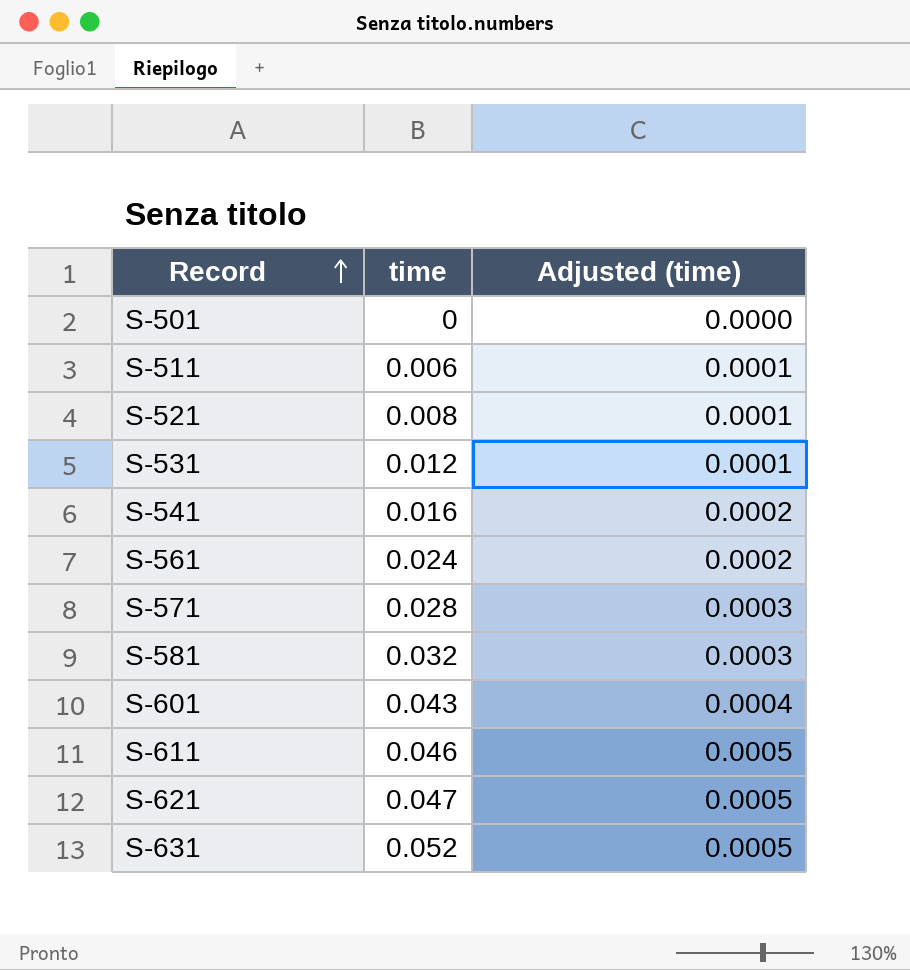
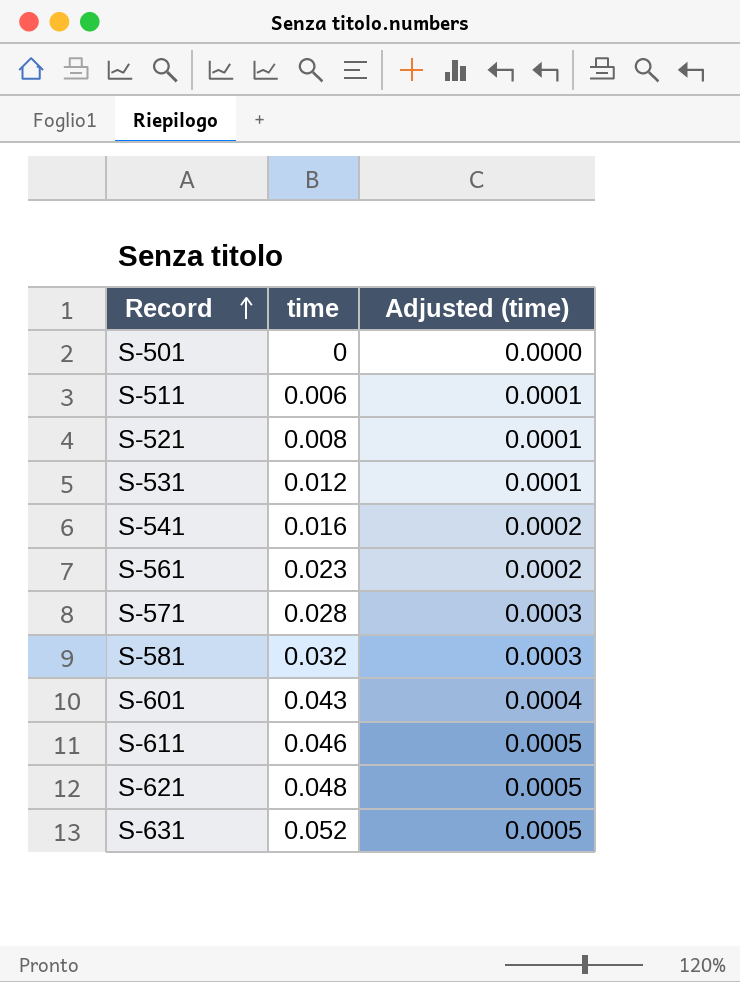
S-561 | time: 0.024 -> 0.023
S-621 | time: 0.047 -> 0.048

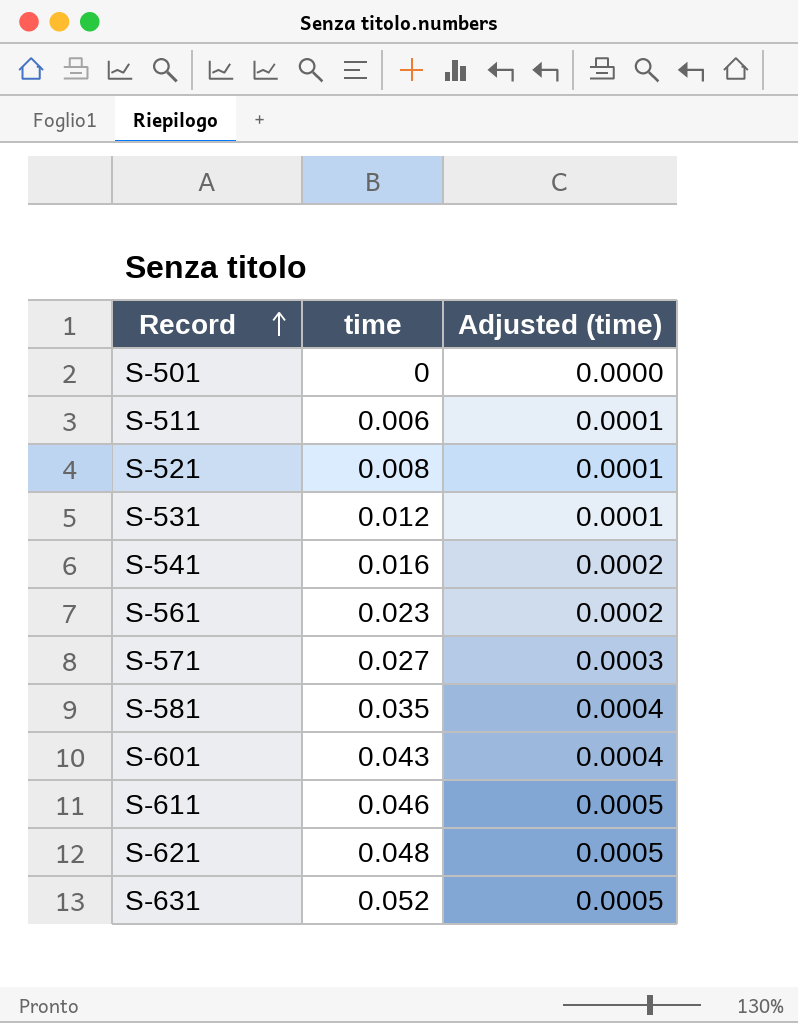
S-571 | time: 0.028 -> 0.027
S-581 | time: 0.032 -> 0.035
S-581 | Adjusted (time): 0.0003 -> 0.0004

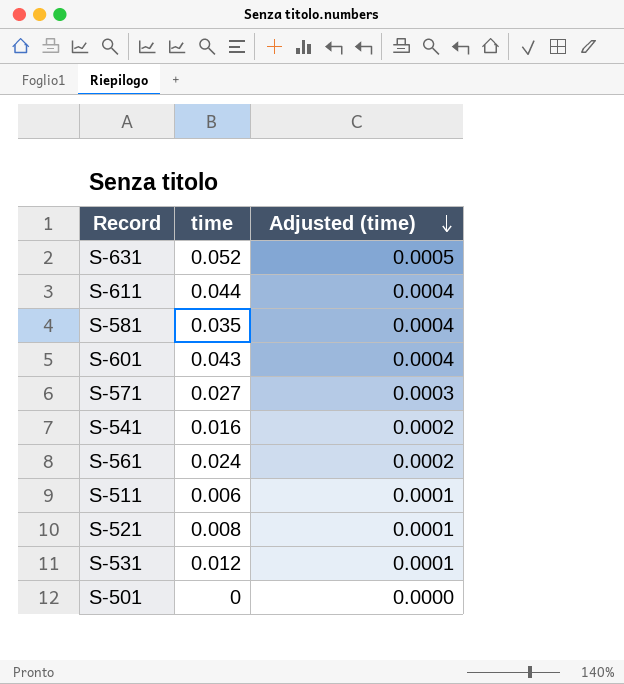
row order: Record ascending -> Adjusted (time) descending
row S-621: 0.048 | 0.0005 -> none
S-611 | time: 0.046 -> 0.044
S-611 | Adjusted (time): 0.0005 -> 0.0004
S-561 | time: 0.023 -> 0.024

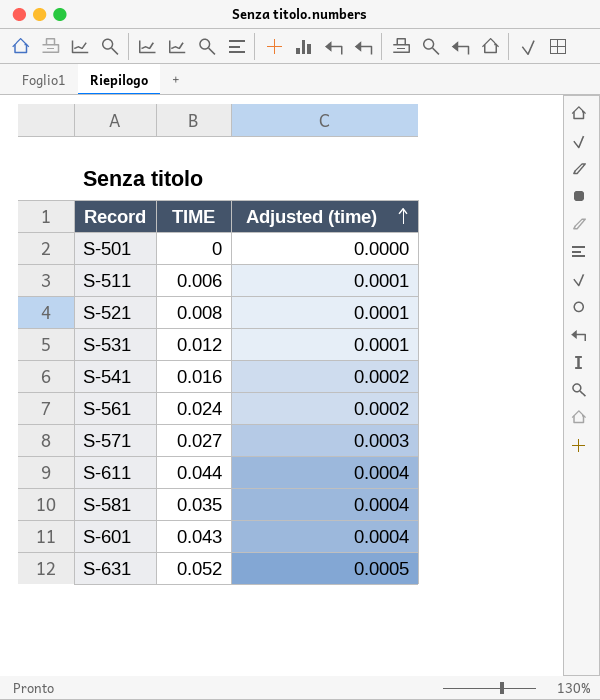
row order: Adjusted (time) descending -> Adjusted (time) ascending
column name: time -> TIME

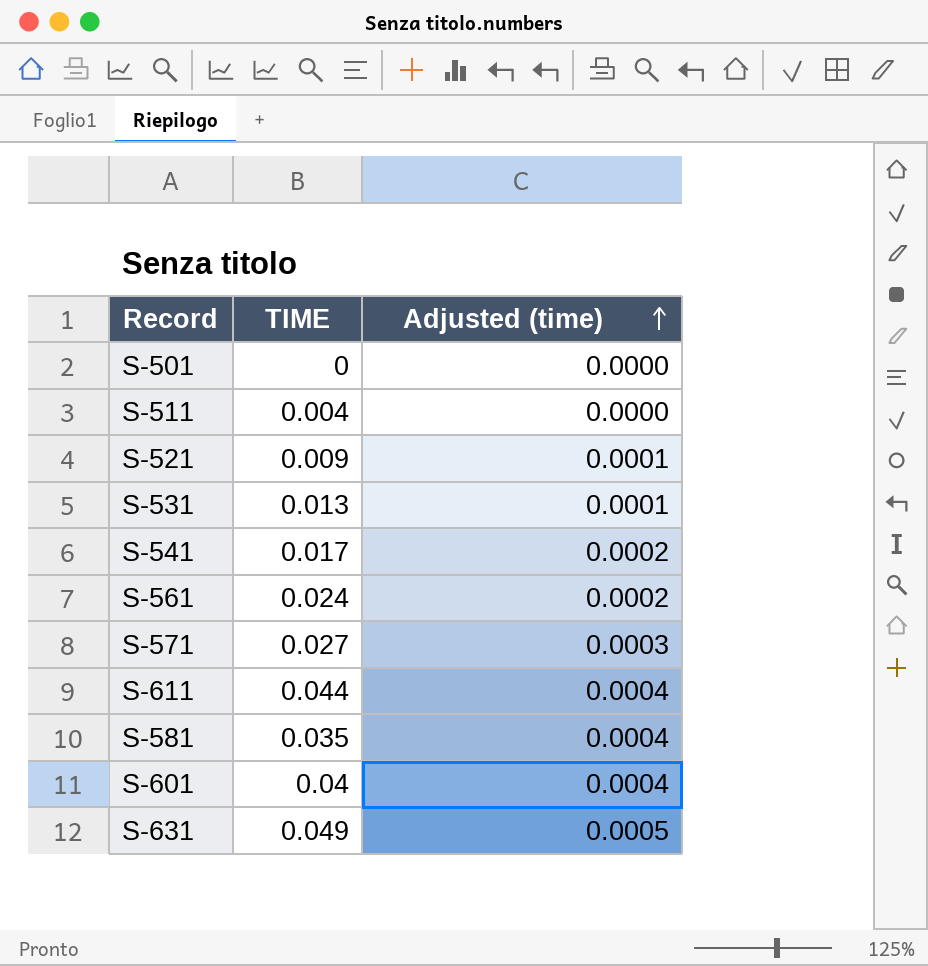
S-511 | TIME: 0.006 -> 0.004
S-511 | Adjusted (time): 0.0001 -> 0.0000
S-521 | TIME: 0.008 -> 0.009
S-531 | TIME: 0.012 -> 0.013
S-541 | TIME: 0.016 -> 0.017
S-601 | TIME: 0.043 -> 0.04
S-631 | TIME: 0.052 -> 0.049

